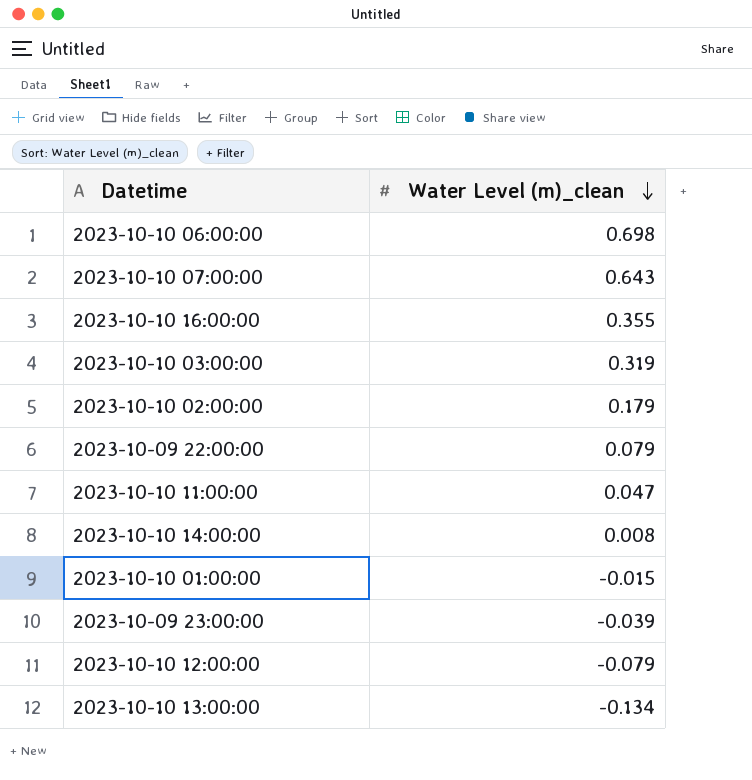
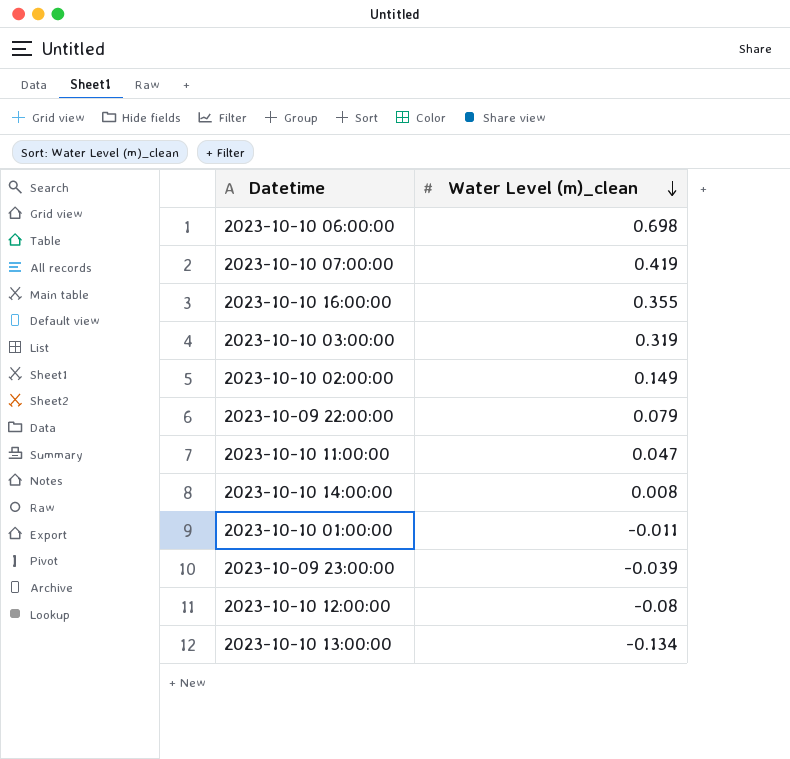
2023-10-10 07:00:00 | Water Level (m)_clean: 0.643 -> 0.419
2023-10-10 02:00:00 | Water Level (m)_clean: 0.179 -> 0.149
2023-10-10 01:00:00 | Water Level (m)_clean: -0.015 -> -0.011
2023-10-10 12:00:00 | Water Level (m)_clean: -0.079 -> -0.08

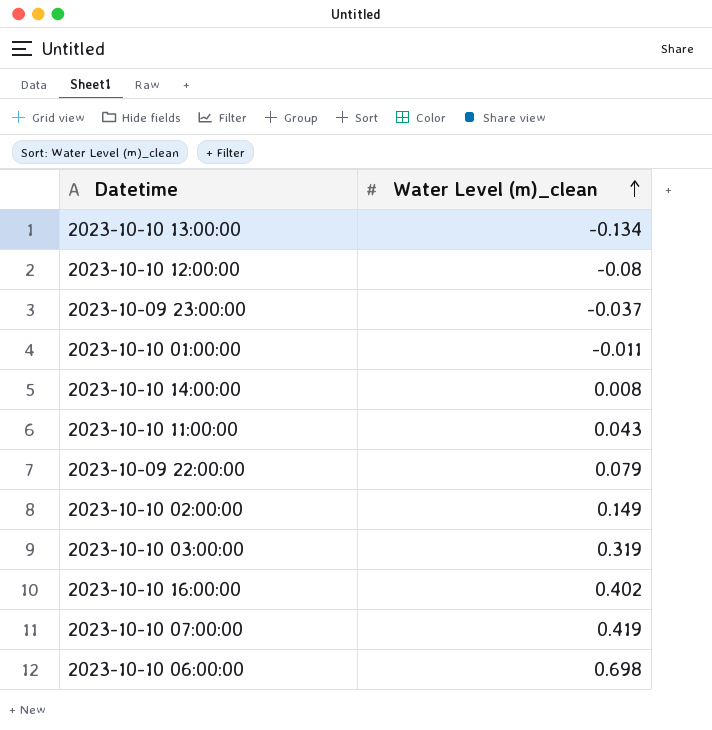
row order: Water Level (m)_clean descending -> Water Level (m)_clean ascending
2023-10-09 23:00:00 | Water Level (m)_clean: -0.039 -> -0.037
2023-10-10 11:00:00 | Water Level (m)_clean: 0.047 -> 0.043
2023-10-10 16:00:00 | Water Level (m)_clean: 0.355 -> 0.402

